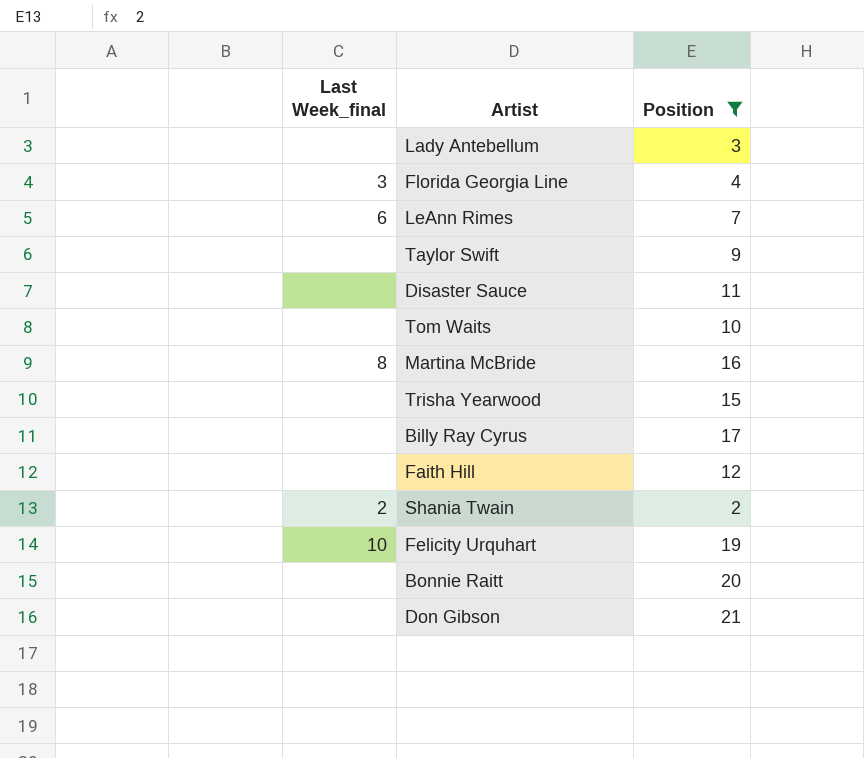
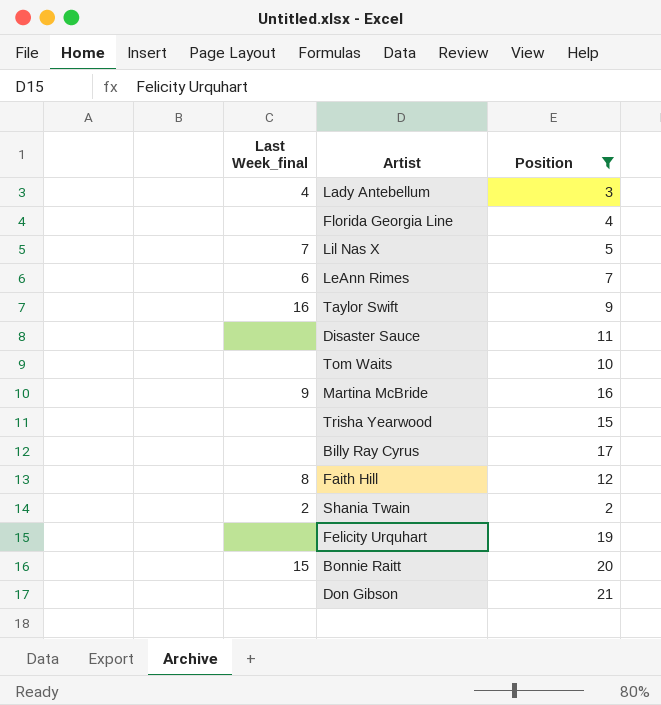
Lady Antebellum | Last Week_final: none -> 4
Florida Georgia Line | Last Week_final: 3 -> none
row Lil Nas X: none -> 7 | 5
Taylor Swift | Last Week_final: none -> 16
Martina McBride | Last Week_final: 8 -> 9
Faith Hill | Last Week_final: none -> 8
Felicity Urquhart | Last Week_final: 10 -> none
Bonnie Raitt | Last Week_final: none -> 15

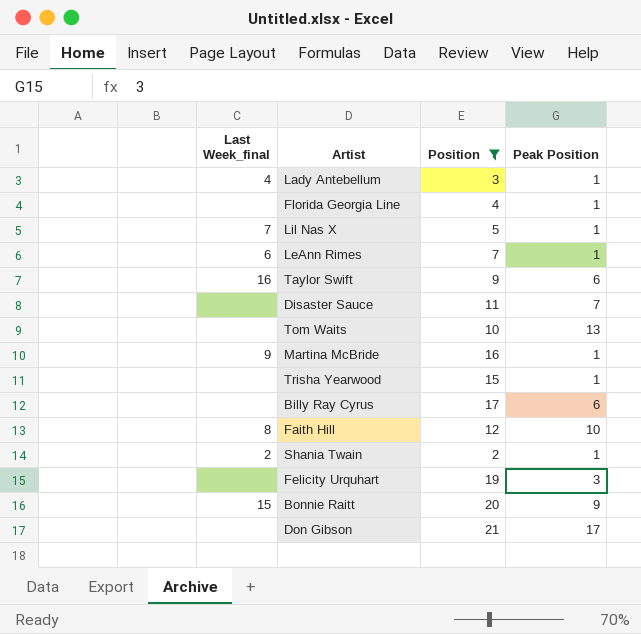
column Peak Position | position: none -> 4

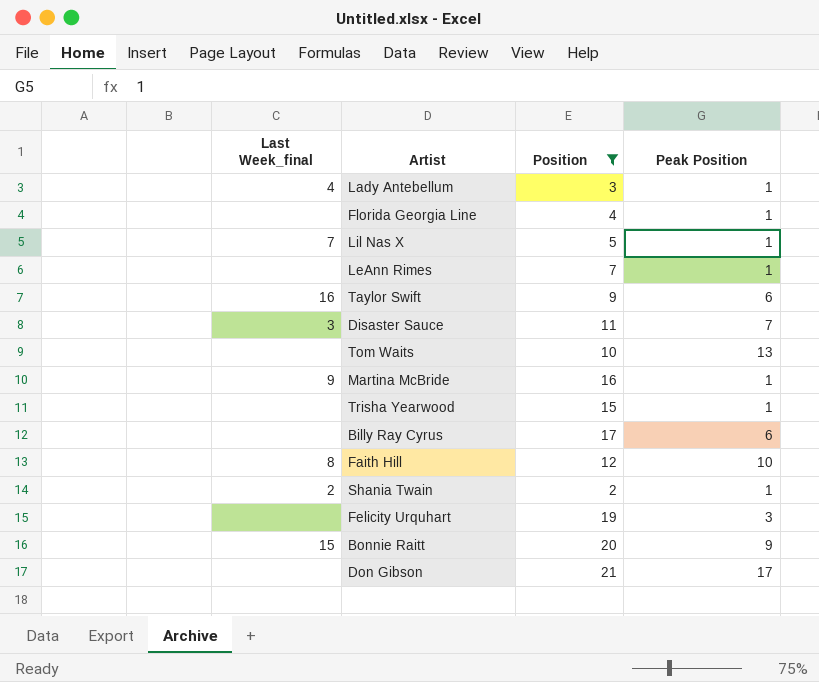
LeAnn Rimes | Last Week_final: 6 -> none
Disaster Sauce | Last Week_final: none -> 3

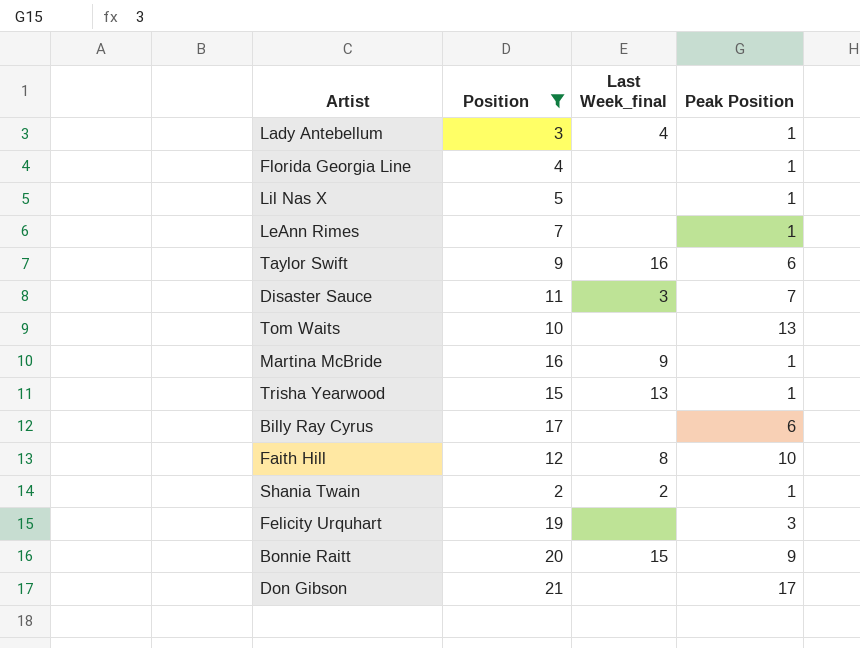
column Last Week_final | position: 1 -> 3
Lil Nas X | Last Week_final: 7 -> none
Trisha Yearwood | Last Week_final: none -> 13

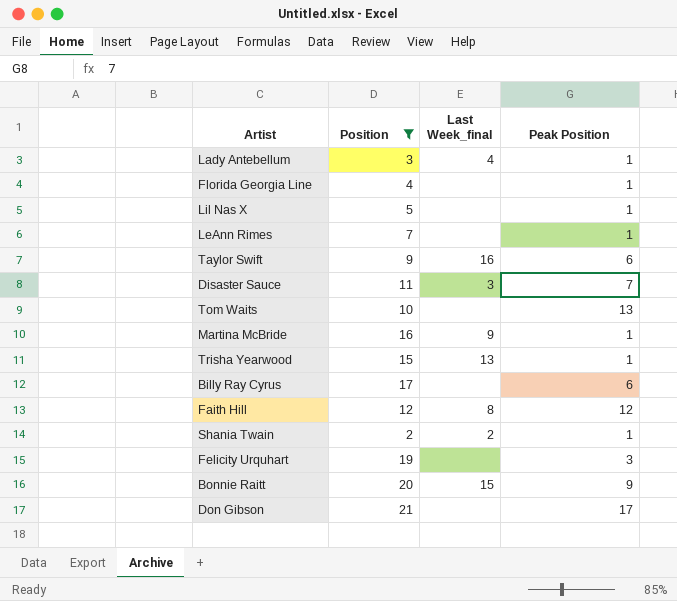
Faith Hill | Peak Position: 10 -> 12

